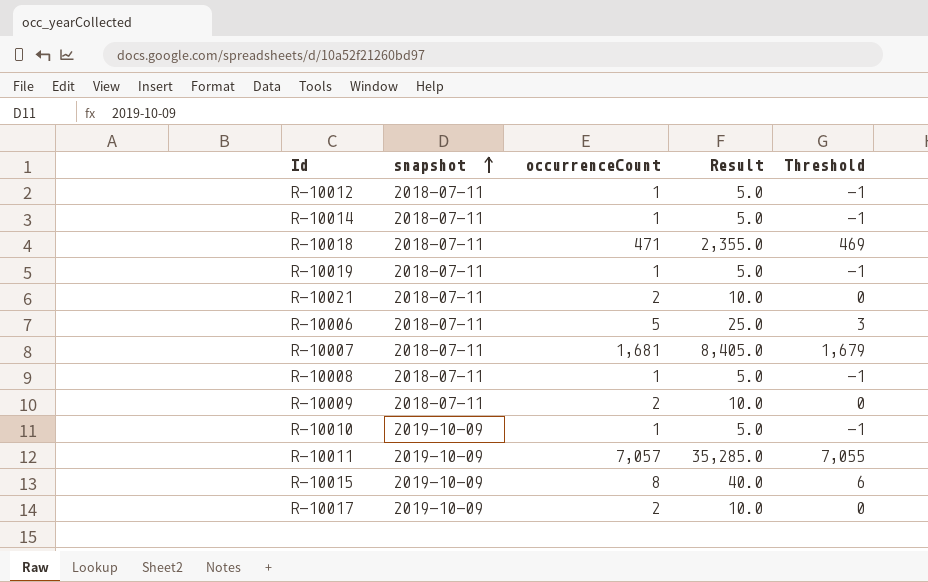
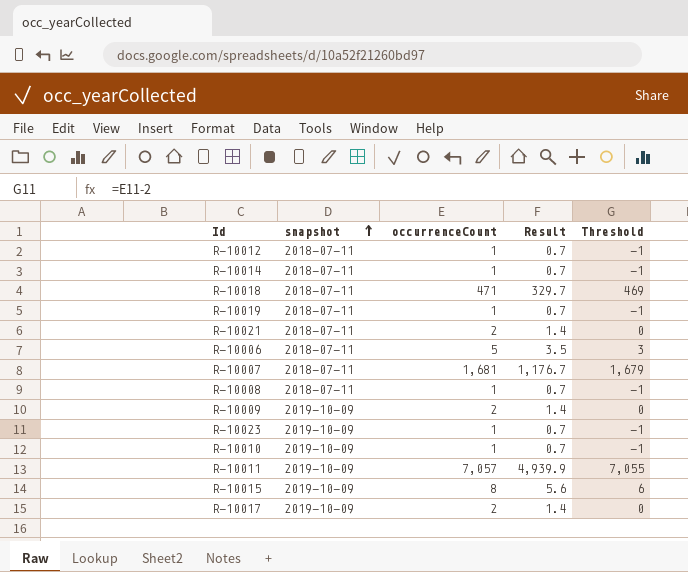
column Result | formula: [occurrenceCount] * 5 -> [occurrenceCount] * 0.7
R-10009 | snapshot: 2018-07-11 -> 2019-10-09
row R-10023: none -> 2019-10-09 | 1 | 0.7 | -1

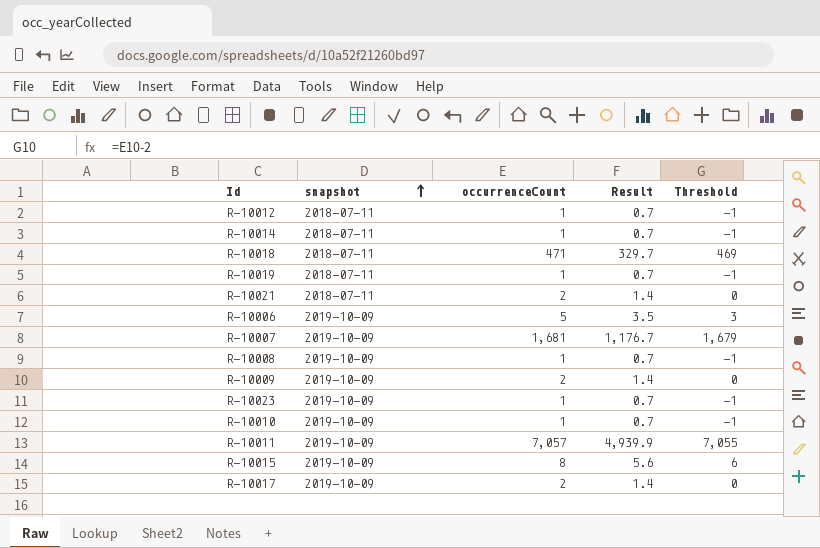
R-10006 | snapshot: 2018-07-11 -> 2019-10-09
R-10007 | snapshot: 2018-07-11 -> 2019-10-09
R-10008 | snapshot: 2018-07-11 -> 2019-10-09

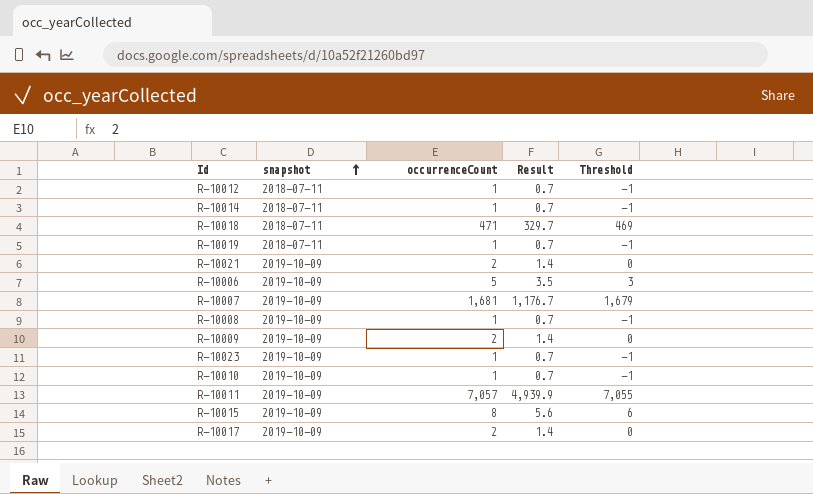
R-10021 | snapshot: 2018-07-11 -> 2019-10-09

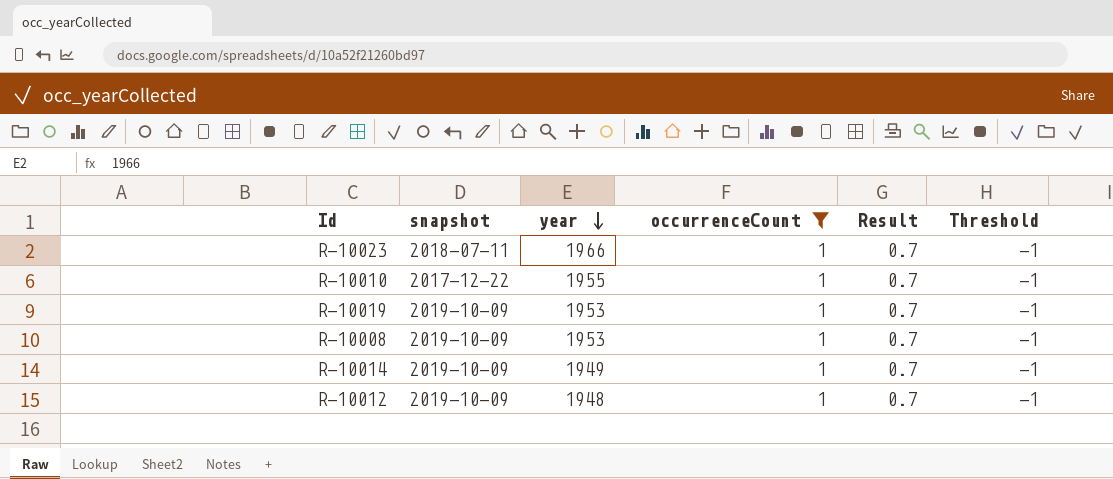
filter: none -> occurrenceCount = 1
row order: snapshot ascending -> year descending
column year | position: none -> 3
R-10023 | snapshot: 2019-10-09 -> 2018-07-11
R-10010 | snapshot: 2019-10-09 -> 2017-12-22
R-10019 | snapshot: 2018-07-11 -> 2019-10-09
R-10014 | snapshot: 2018-07-11 -> 2019-10-09
R-10012 | snapshot: 2018-07-11 -> 2019-10-09

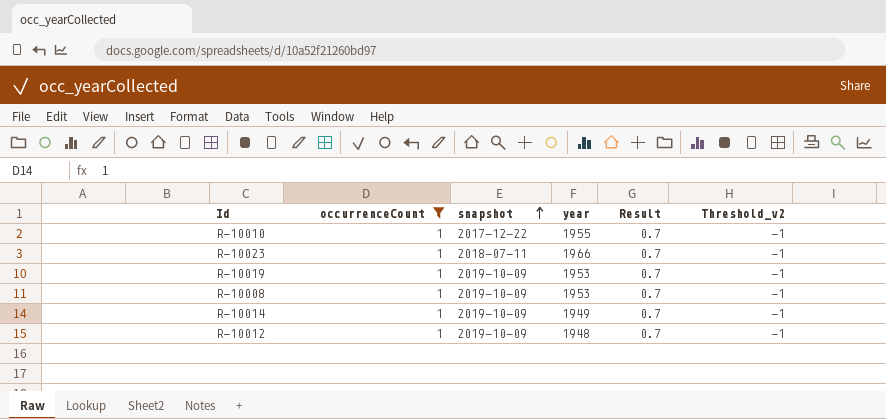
row order: year descending -> snapshot ascending
column occurrenceCount | position: 4 -> 2
column name: Threshold -> Threshold_v2

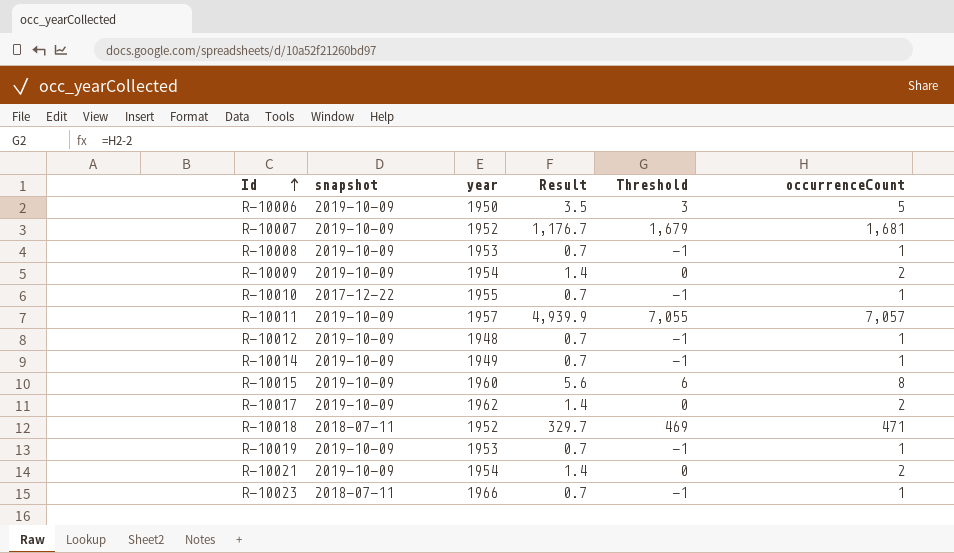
filter: occurrenceCount = 1 -> none
row order: snapshot ascending -> Id ascending
column name: Threshold_v2 -> Threshold
column occurrenceCount | position: 2 -> 6

